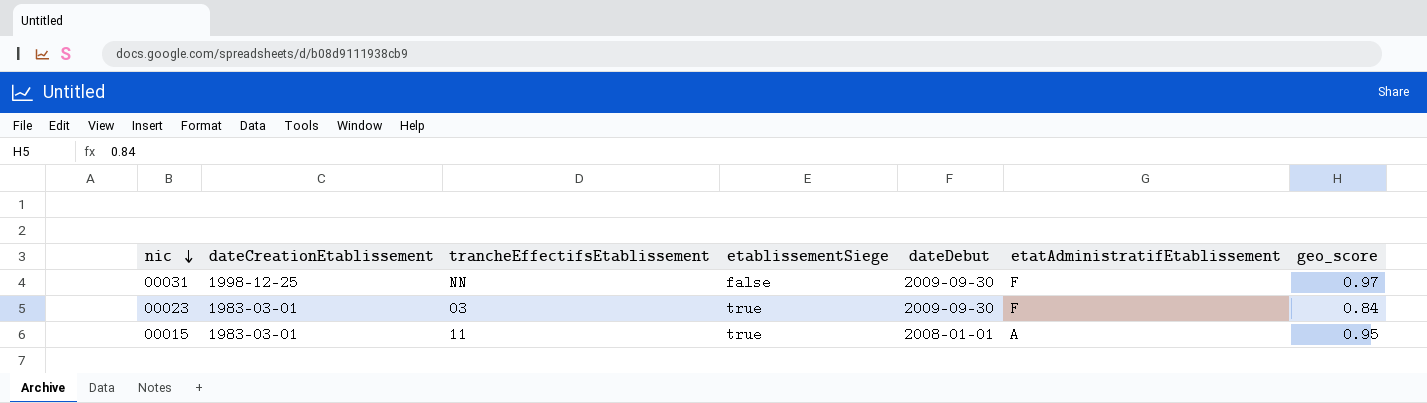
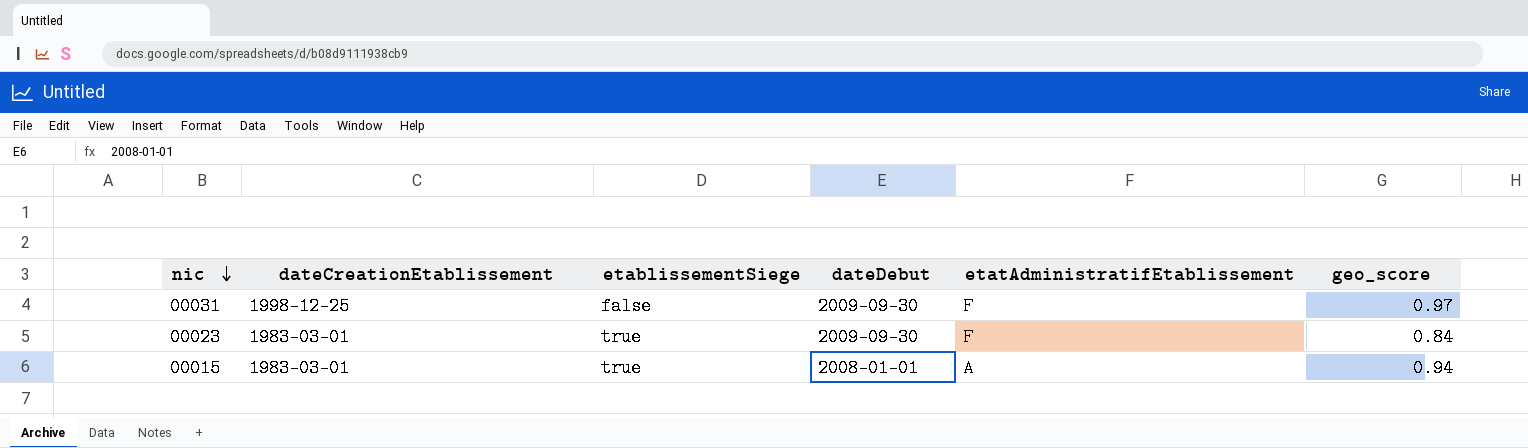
column trancheEffectifsEtablissement | position: 3 -> none
00015 | geo_score: 0.95 -> 0.94

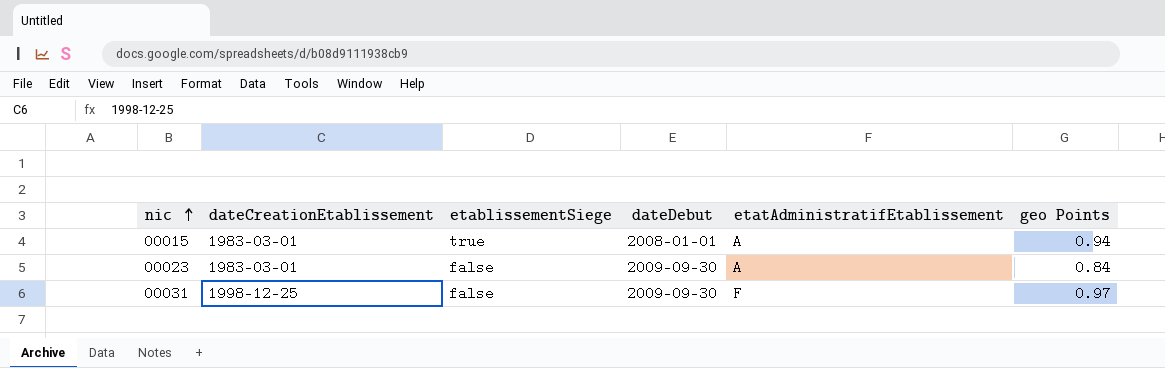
row order: nic descending -> nic ascending
column name: geo_score -> geo Points
00023 | etablissementSiege: true -> false
00023 | etatAdministratifEtablissement: F -> A

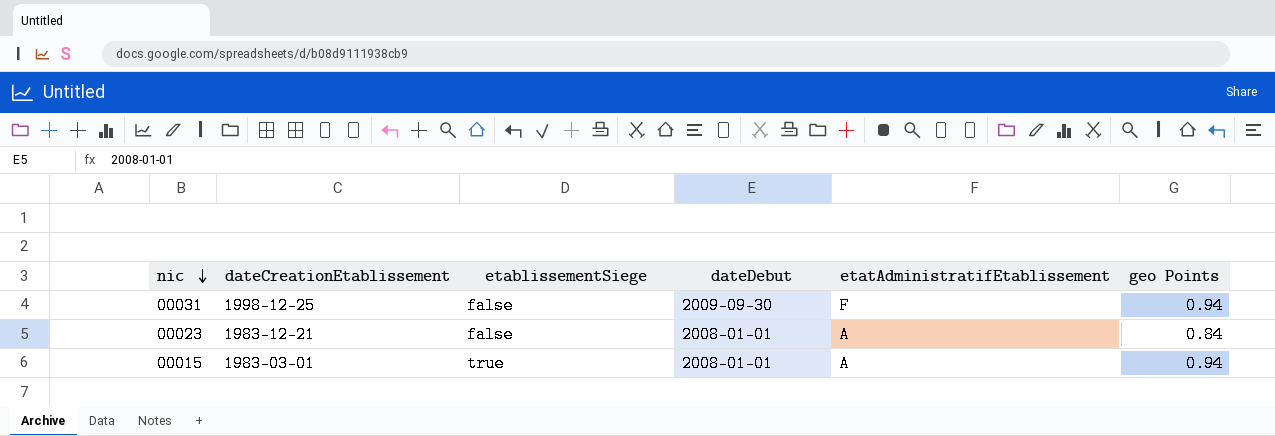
row order: nic ascending -> nic descending
00031 | geo Points: 0.97 -> 0.94
00023 | dateCreationEtablissement: 1983-03-01 -> 1983-12-21
00023 | dateDebut: 2009-09-30 -> 2008-01-01

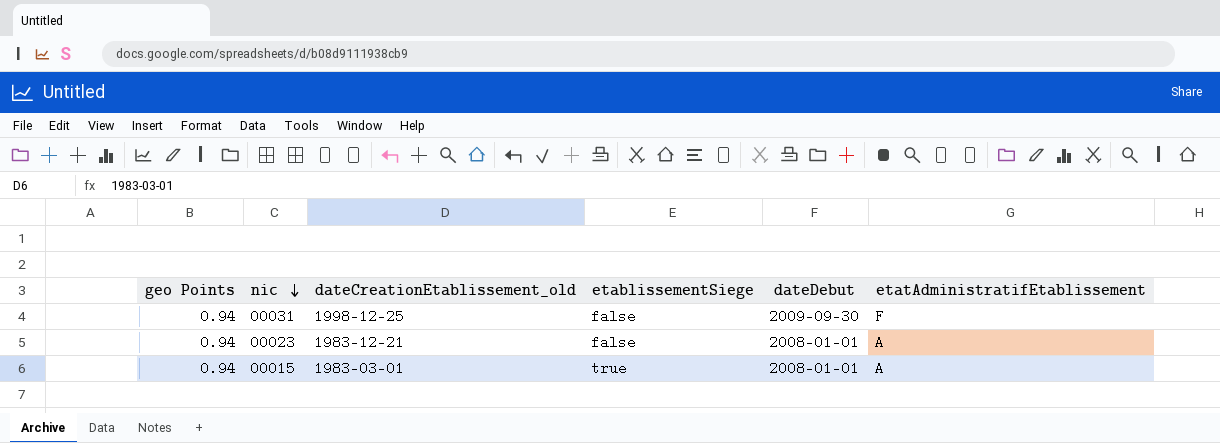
column geo Points | position: 6 -> 1
column name: dateCreationEtablissement -> dateCreationEtablissement_old
00023 | geo Points: 0.84 -> 0.94

